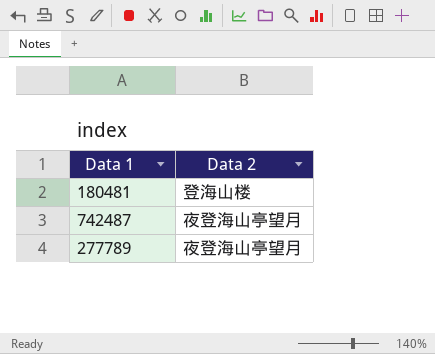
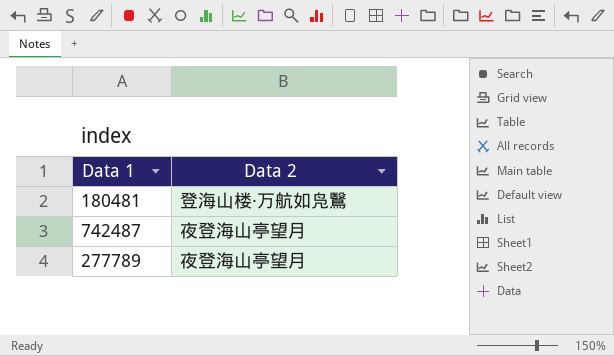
180481 | Data 2: 登海山楼 -> 登海山楼·万航如凫鷖

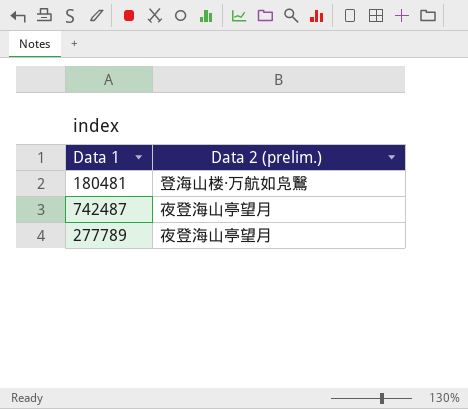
column name: Data 2 -> Data 2 (prelim.)

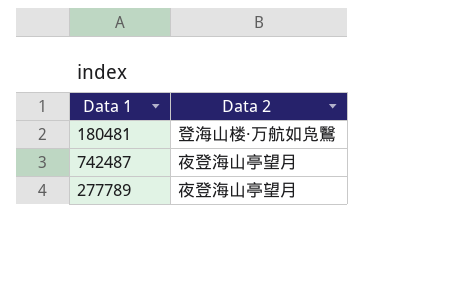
column name: Data 2 (prelim.) -> Data 2

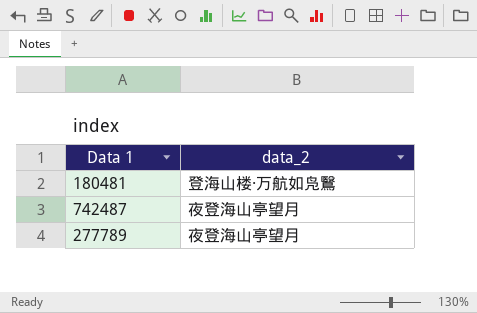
column name: Data 2 -> data_2

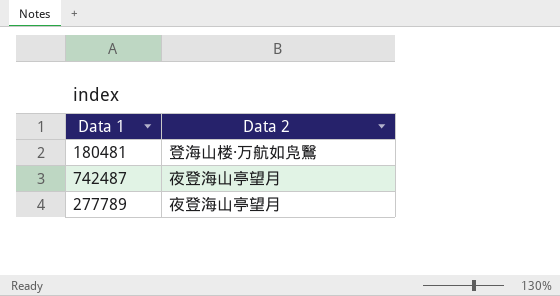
column name: data_2 -> Data 2

